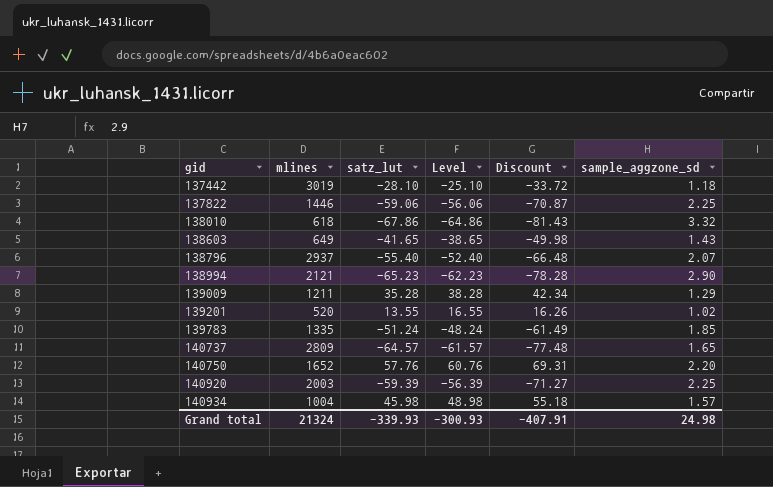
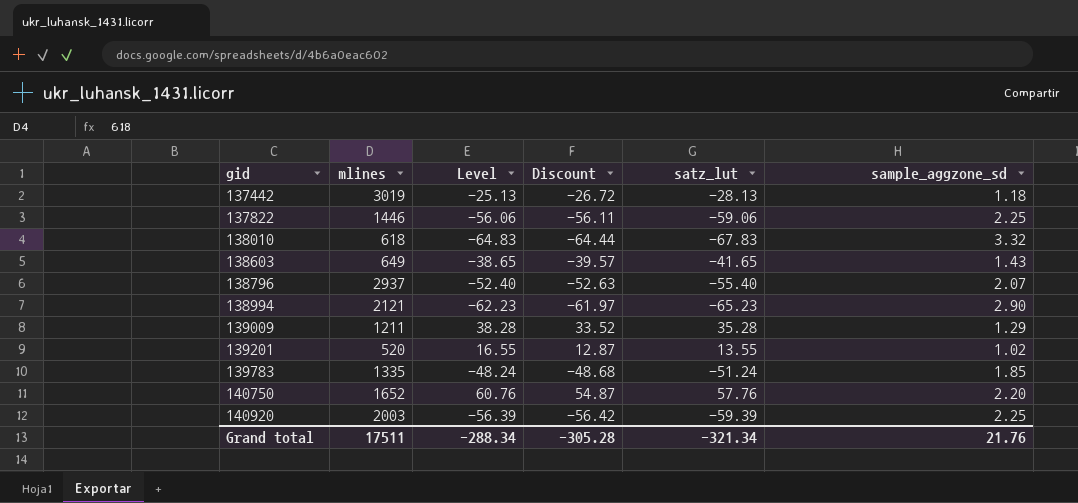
column Discount | formula: [satz_lut] * 1.2 -> [satz_lut] * 0.95
column satz_lut | position: 3 -> 5
row 140737: 2809 | -64.57 | -61.57 | -77.48 | 1.65 -> none
row 140934: 1004 | 45.98 | 48.98 | 55.18 | 1.57 -> none
137442 | Level: -25.10 -> -25.13
137442 | satz_lut: -28.10 -> -28.13
138010 | Level: -64.86 -> -64.83
138010 | satz_lut: -67.86 -> -67.83
Grand total | mlines: 21324 -> 17511
Grand total | Level: -300.93 -> -288.34
Grand total | Discount: -407.91 -> -305.28
Grand total | satz_lut: -339.93 -> -321.34
Grand total | sample_aggzone_sd: 24.98 -> 21.76

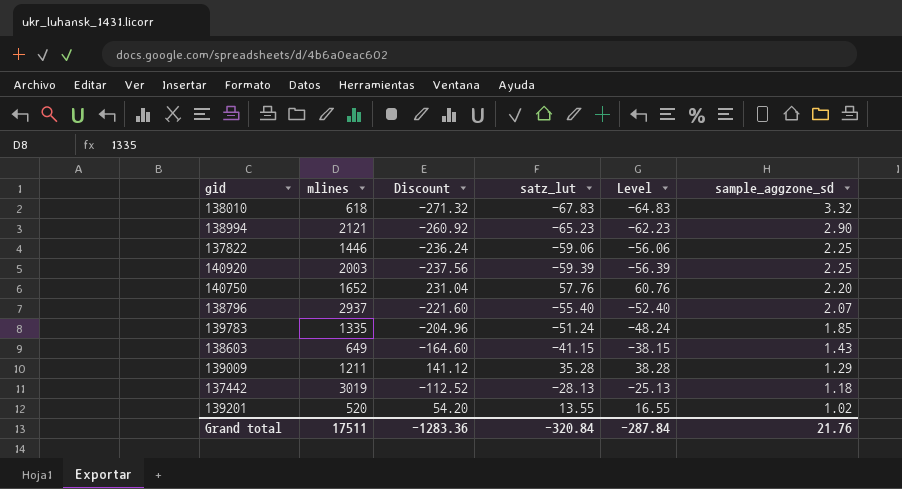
row order: gid ascending -> sample_aggzone_sd descending
column Discount | formula: [satz_lut] * 0.95 -> [satz_lut] * 4
column Level | position: 3 -> 5
138603 | satz_lut: -41.65 -> -41.15
138603 | Level: -38.65 -> -38.15
Grand total | Discount: -305.28 -> -1283.36
Grand total | satz_lut: -321.34 -> -320.84
Grand total | Level: -288.34 -> -287.84

